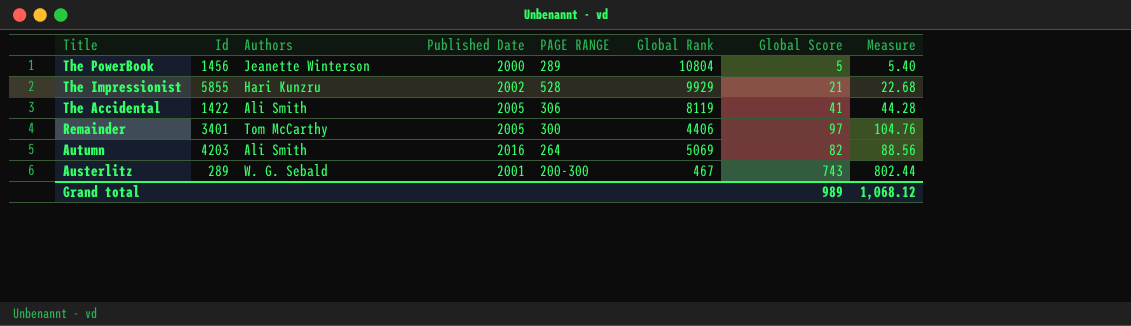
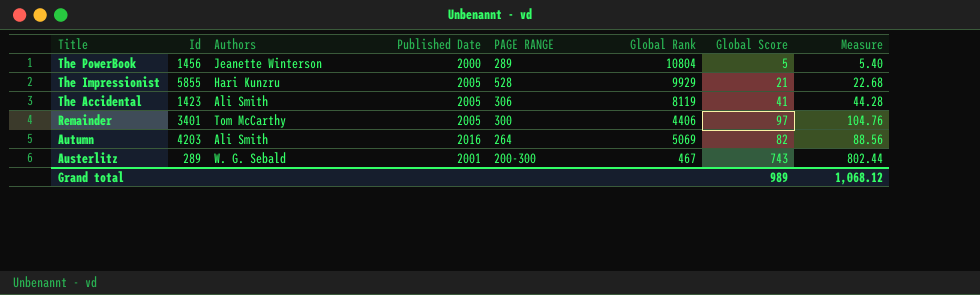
The Impressionist | Published Date: 2002 -> 2005
The Accidental | Id: 1422 -> 1423

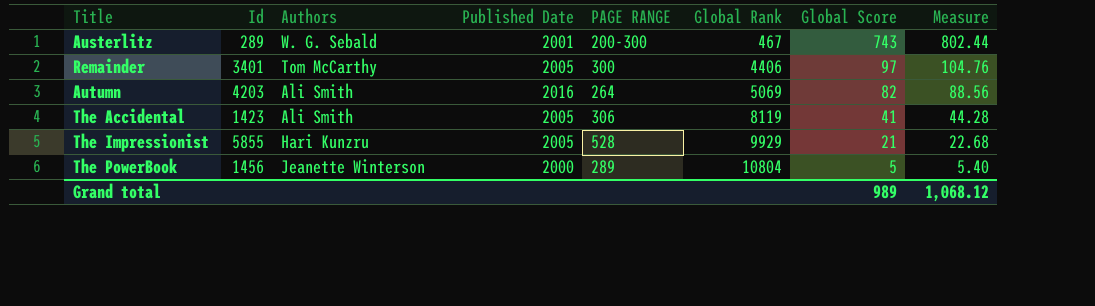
row order: Title descending -> Global Rank ascending

